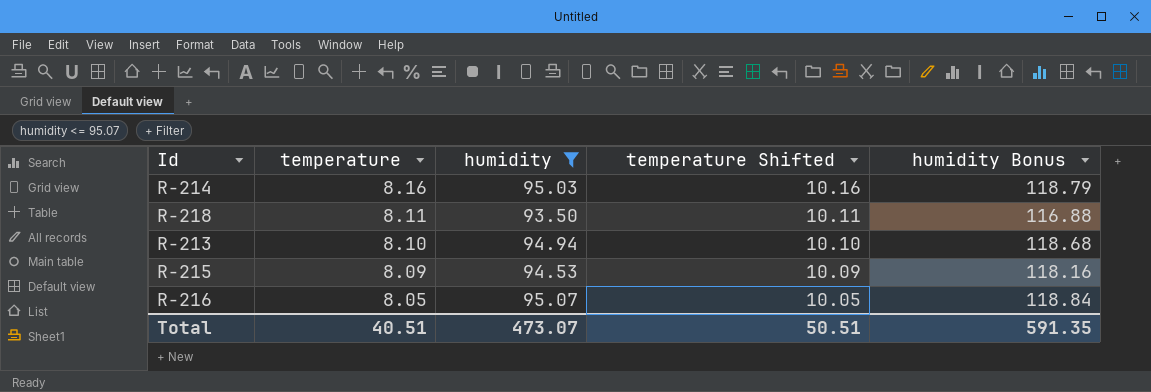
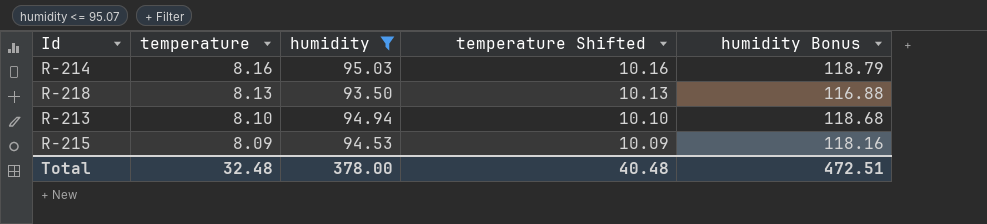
row R-216: 8.05 | 95.07 | 10.05 | 118.84 -> none
R-218 | temperature: 8.11 -> 8.13
R-218 | temperature Shifted: 10.11 -> 10.13
Total | temperature: 40.51 -> 32.48
Total | humidity: 473.07 -> 378.00
Total | temperature Shifted: 50.51 -> 40.48
Total | humidity Bonus: 591.35 -> 472.51

